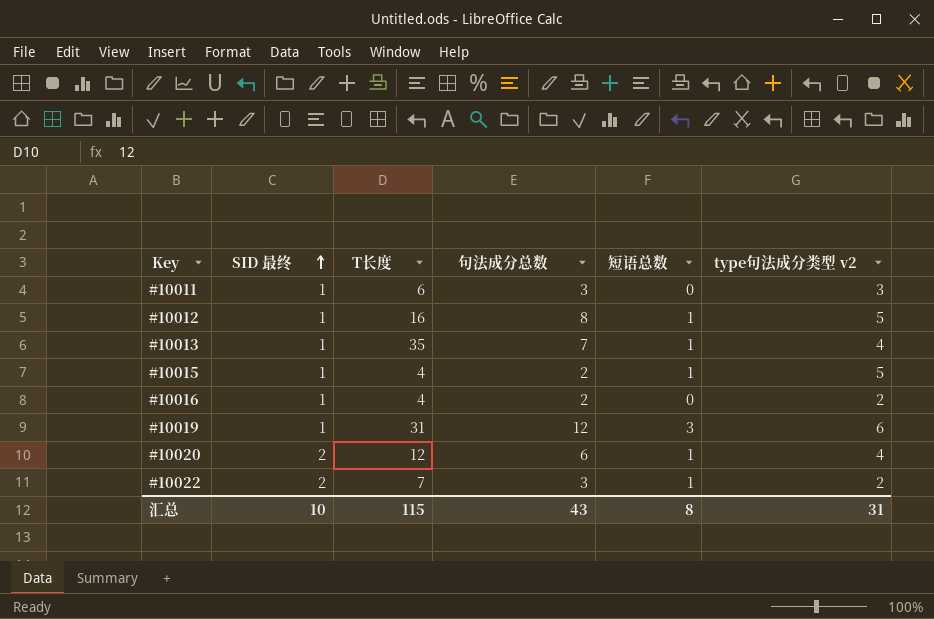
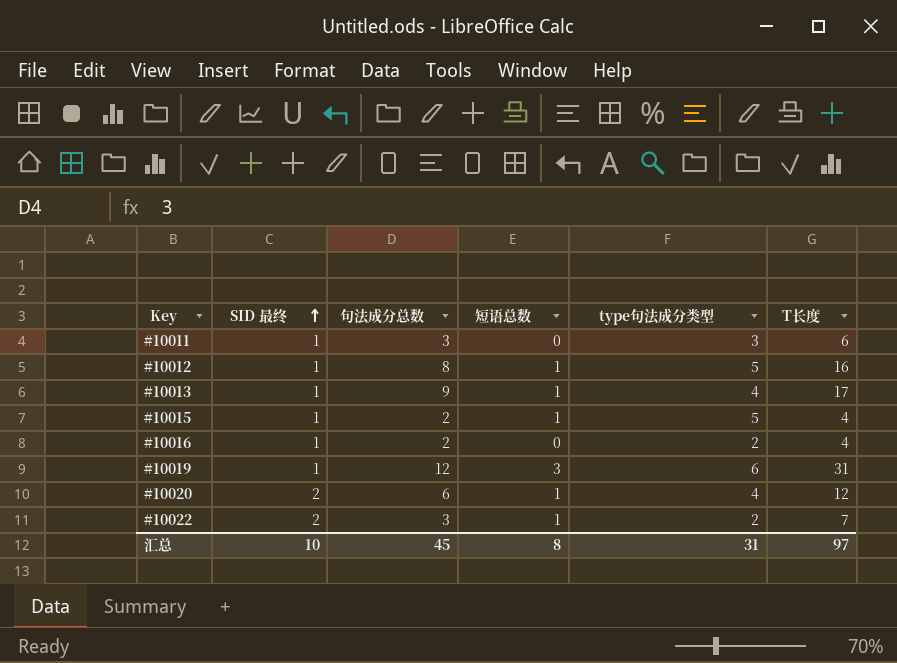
column name: type句法成分类型 v2 -> type句法成分类型
column T长度 | position: 3 -> 6
#10013 | 句法成分总数: 7 -> 9
#10013 | T长度: 35 -> 17
汇总 | 句法成分总数: 43 -> 45
汇总 | T长度: 115 -> 97

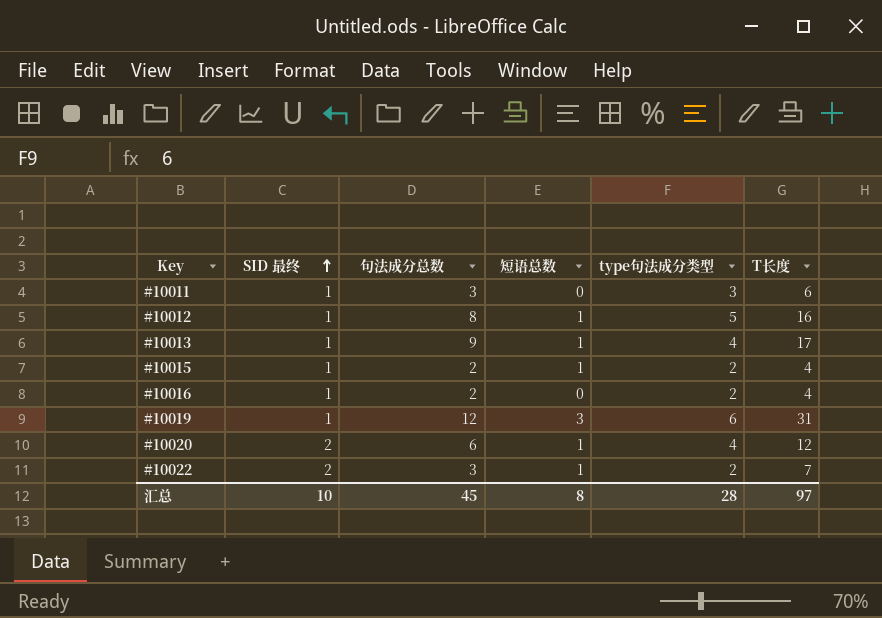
#10015 | type句法成分类型: 5 -> 2
汇总 | type句法成分类型: 31 -> 28

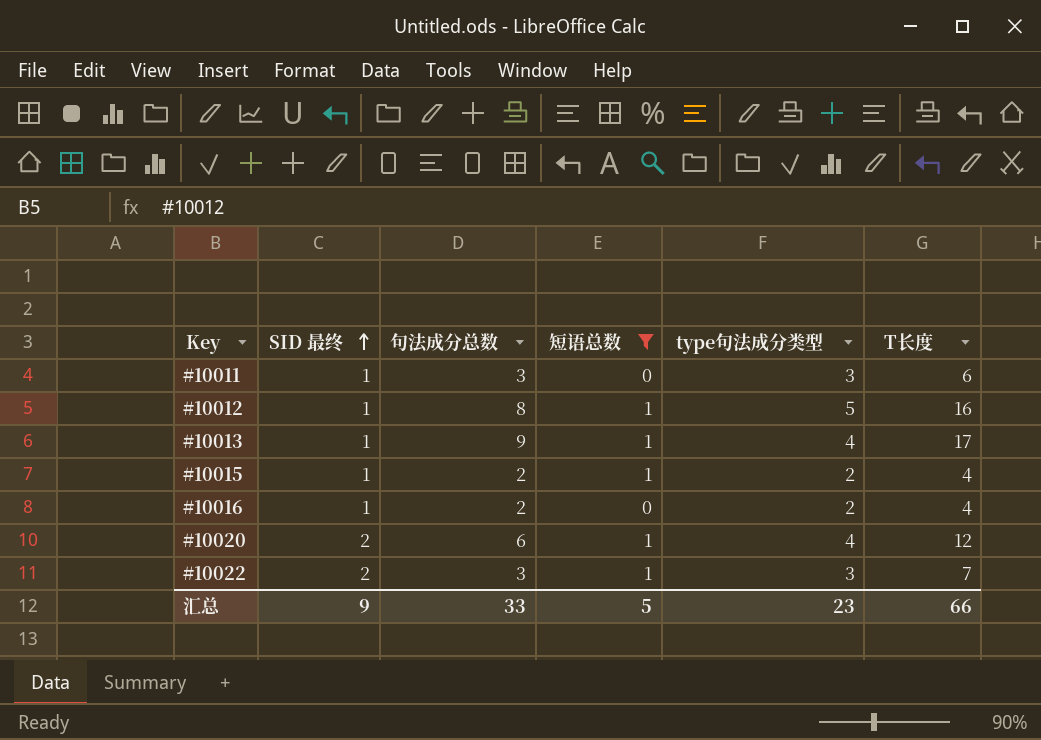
filter: none -> 短语总数 != 3
#10022 | type句法成分类型: 2 -> 3
汇总 | SID 最终: 10 -> 9
汇总 | 句法成分总数: 45 -> 33
汇总 | 短语总数: 8 -> 5
汇总 | type句法成分类型: 28 -> 23
汇总 | T长度: 97 -> 66

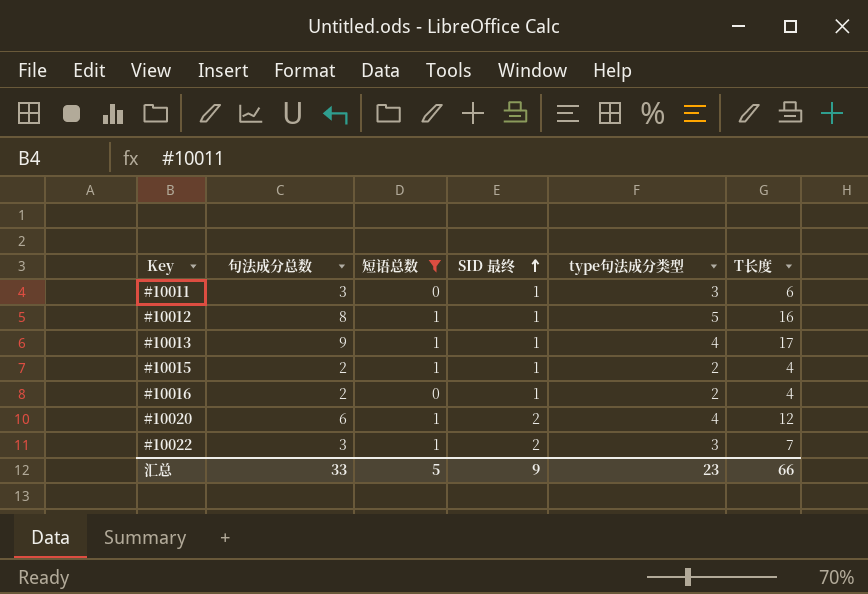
column SID 最终 | position: 2 -> 4

